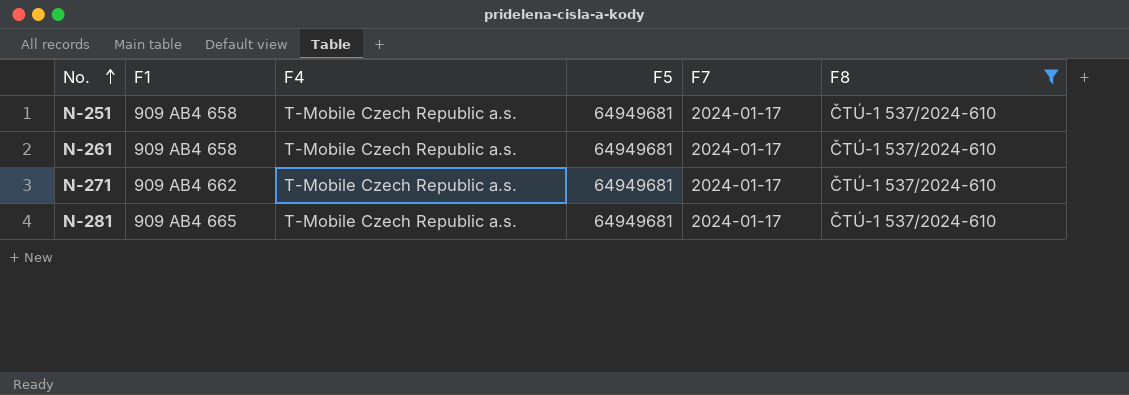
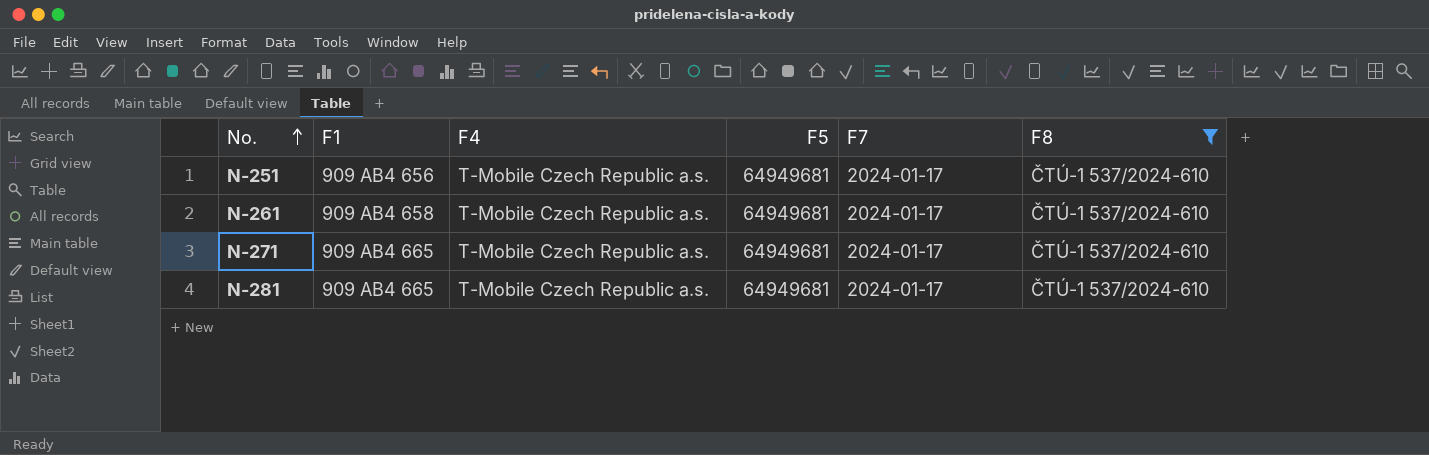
N-251 | F1: 909 AB4 658 -> 909 AB4 656
N-271 | F1: 909 AB4 662 -> 909 AB4 665

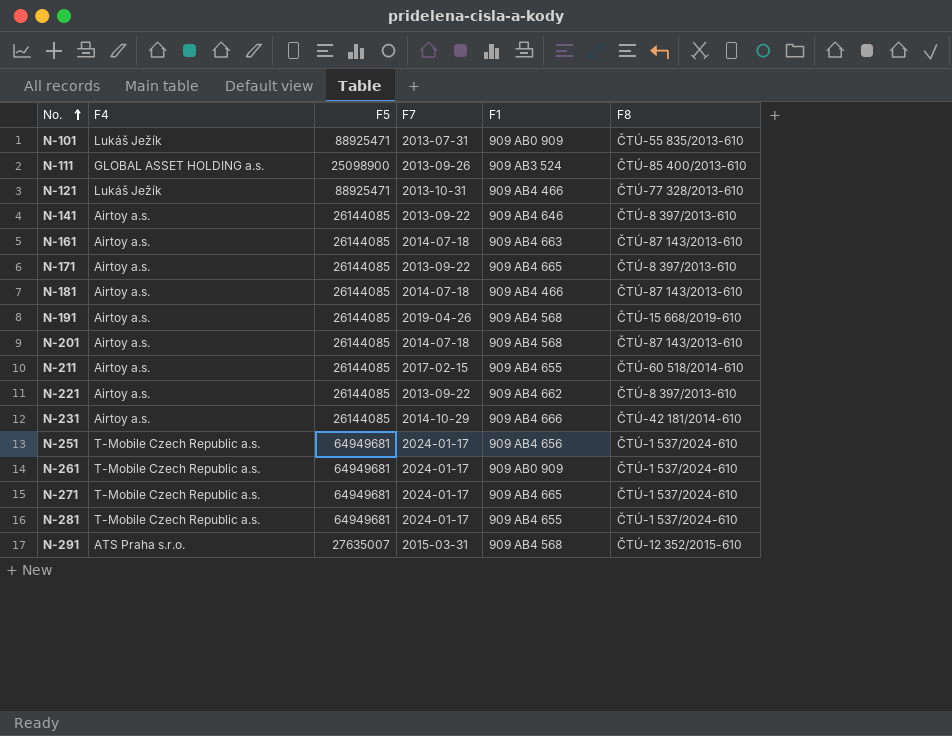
filter: F8 = ČTÚ-1 537/2024-610 -> none
column F1 | position: 2 -> 5
N-261 | F1: 909 AB4 658 -> 909 AB0 909
N-281 | F1: 909 AB4 665 -> 909 AB4 655

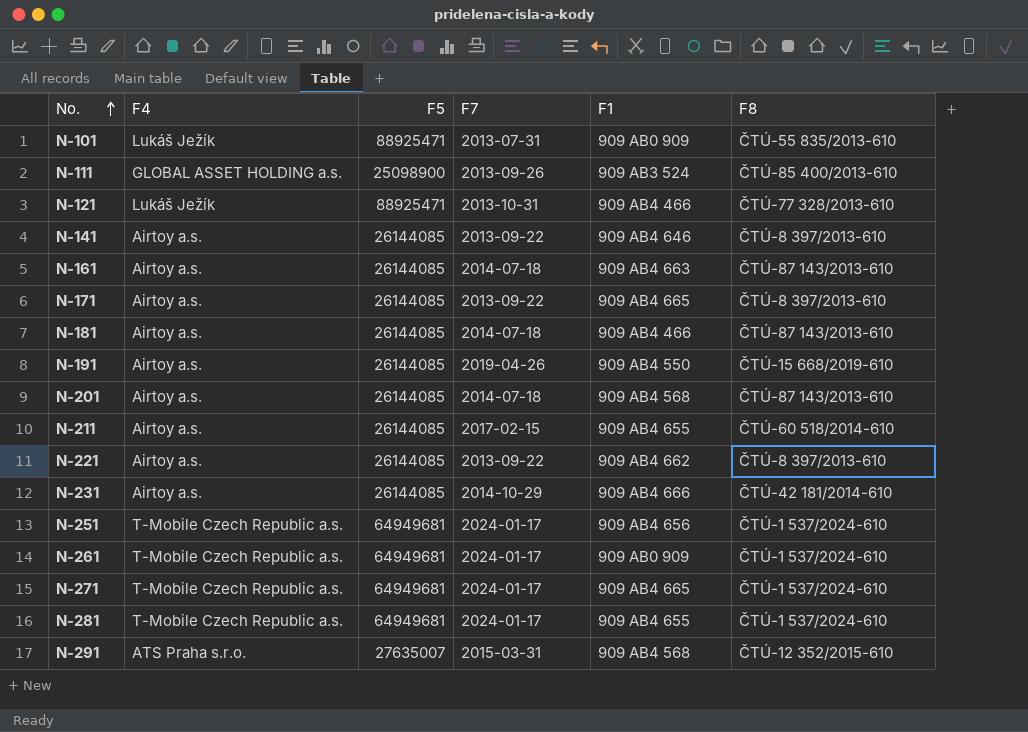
N-191 | F1: 909 AB4 568 -> 909 AB4 550

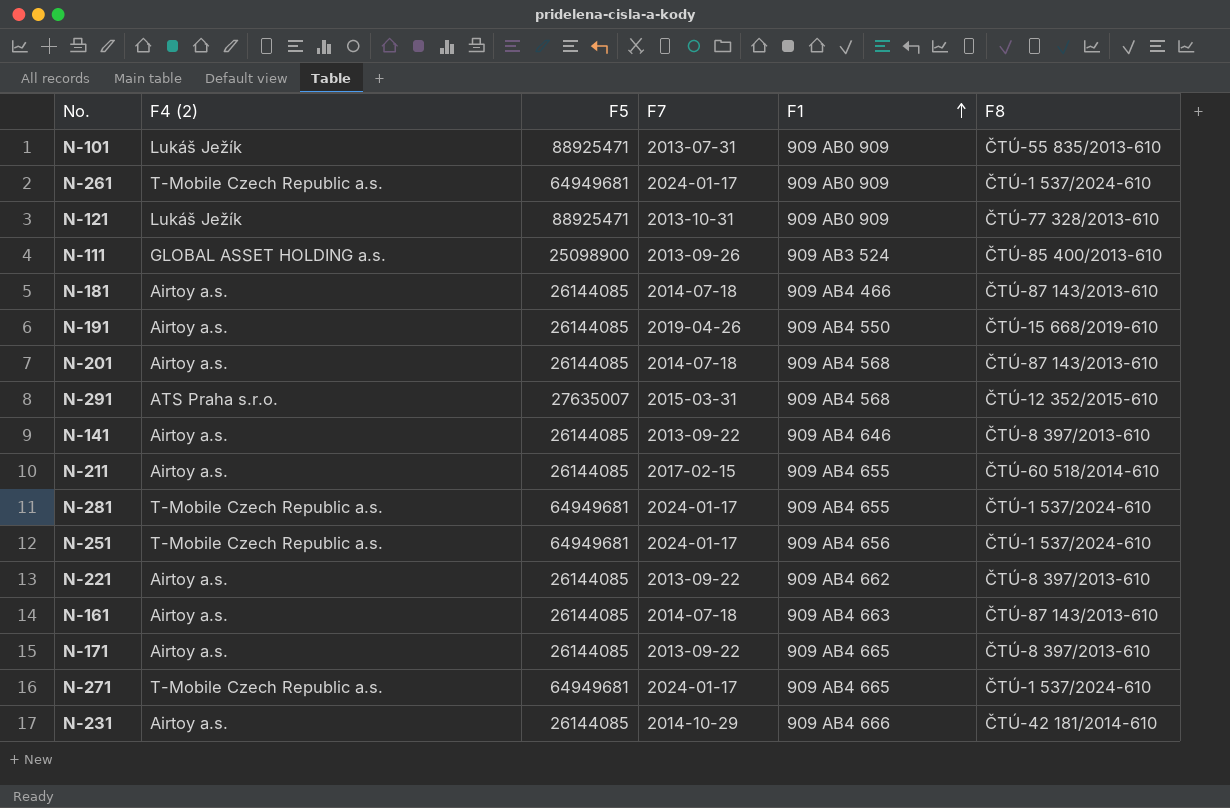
row order: No. ascending -> F1 ascending
column name: F4 -> F4 (2)
N-121 | F1: 909 AB4 466 -> 909 AB0 909

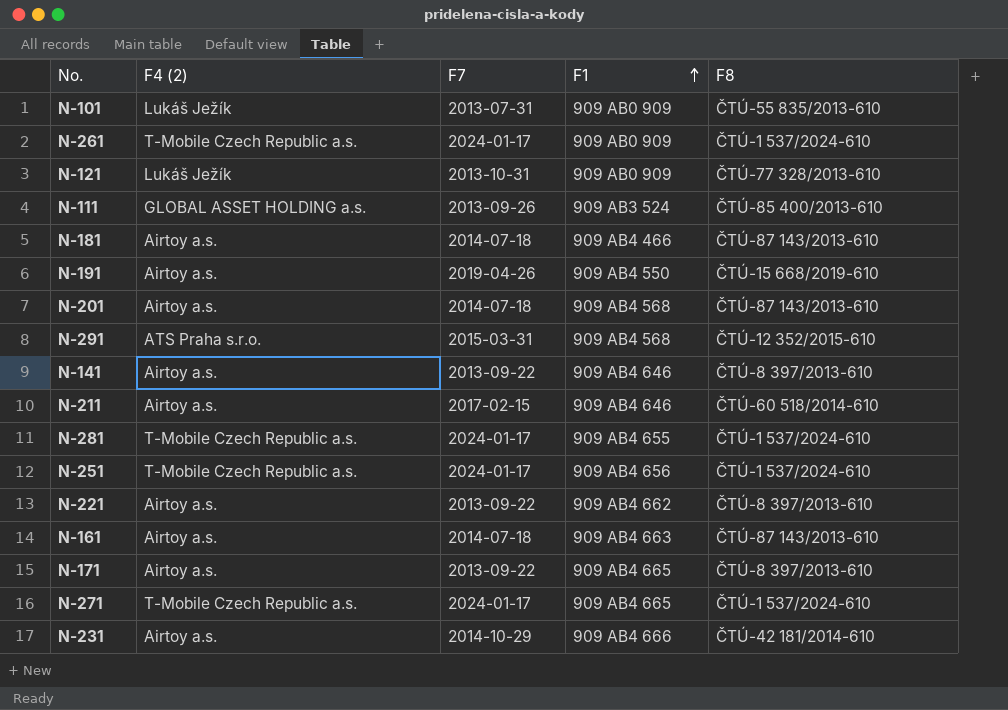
column F5 | position: 3 -> none
N-211 | F1: 909 AB4 655 -> 909 AB4 646

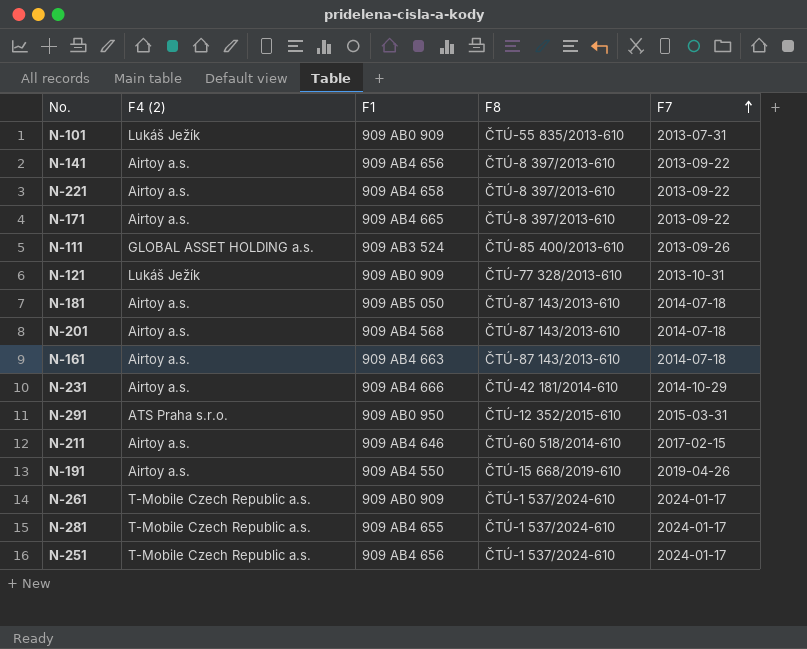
row order: F1 ascending -> F7 ascending
column F7 | position: 3 -> 5
row N-271: T-Mobile Czech Republic a.s. | 2024-01-17 | 909 AB4 665 | ČTÚ-1 537/2024-610 -> none
N-141 | F1: 909 AB4 646 -> 909 AB4 656
N-221 | F1: 909 AB4 662 -> 909 AB4 658
N-181 | F1: 909 AB4 466 -> 909 AB5 050
N-291 | F1: 909 AB4 568 -> 909 AB0 950

